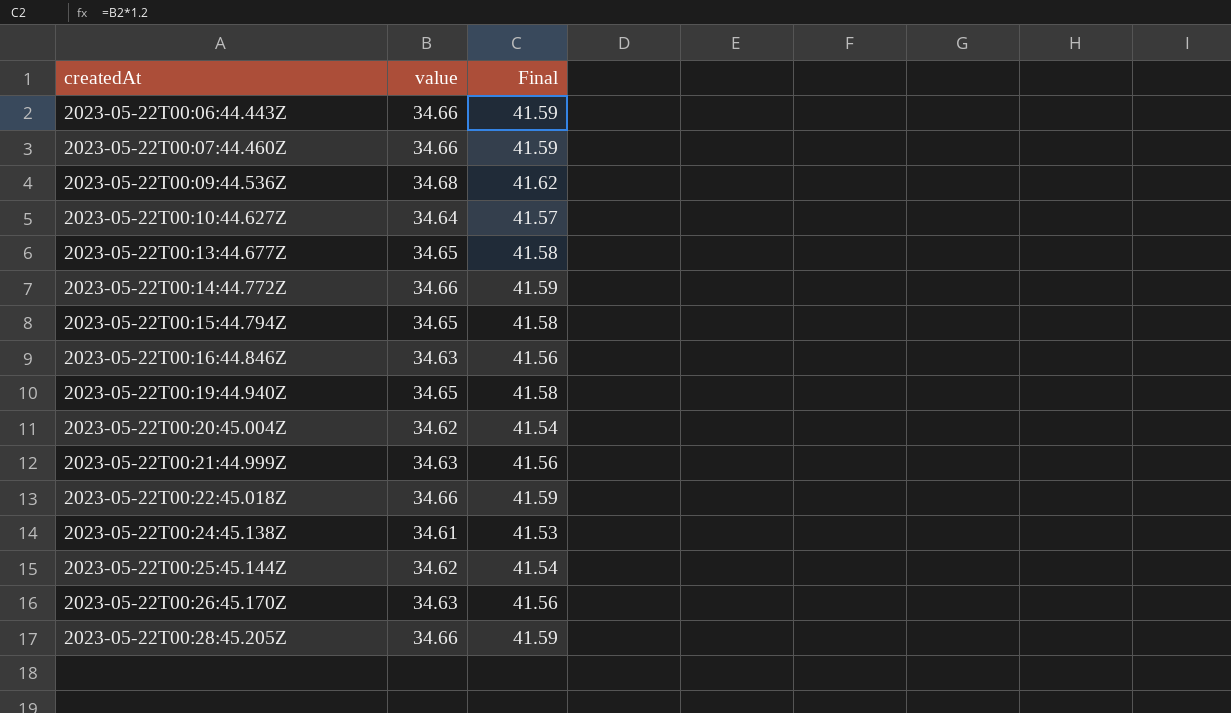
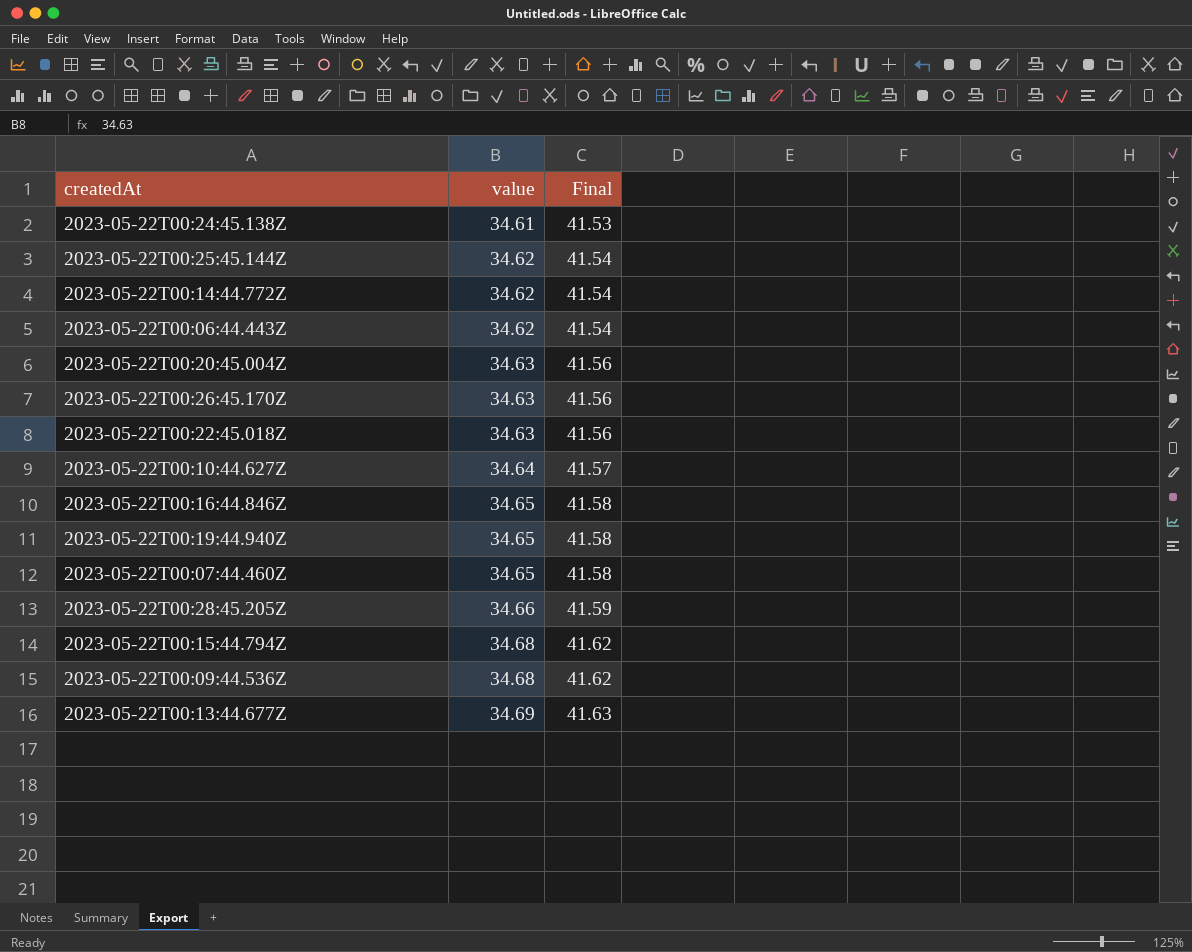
row order: createdAt ascending -> value ascending
row 2023-05-22T00:21:44.999Z: 34.63 | 41.56 -> none
2023-05-22T00:14:44.772Z | value: 34.66 -> 34.62
2023-05-22T00:14:44.772Z | Final: 41.59 -> 41.54
2023-05-22T00:06:44.443Z | value: 34.66 -> 34.62
2023-05-22T00:06:44.443Z | Final: 41.59 -> 41.54
2023-05-22T00:20:45.004Z | value: 34.62 -> 34.63
2023-05-22T00:20:45.004Z | Final: 41.54 -> 41.56
2023-05-22T00:22:45.018Z | value: 34.66 -> 34.63
2023-05-22T00:22:45.018Z | Final: 41.59 -> 41.56
2023-05-22T00:16:44.846Z | value: 34.63 -> 34.65
2023-05-22T00:16:44.846Z | Final: 41.56 -> 41.58
2023-05-22T00:07:44.460Z | value: 34.66 -> 34.65
2023-05-22T00:07:44.460Z | Final: 41.59 -> 41.58
2023-05-22T00:15:44.794Z | value: 34.65 -> 34.68
2023-05-22T00:15:44.794Z | Final: 41.58 -> 41.62
2023-05-22T00:13:44.677Z | value: 34.65 -> 34.69
2023-05-22T00:13:44.677Z | Final: 41.58 -> 41.63

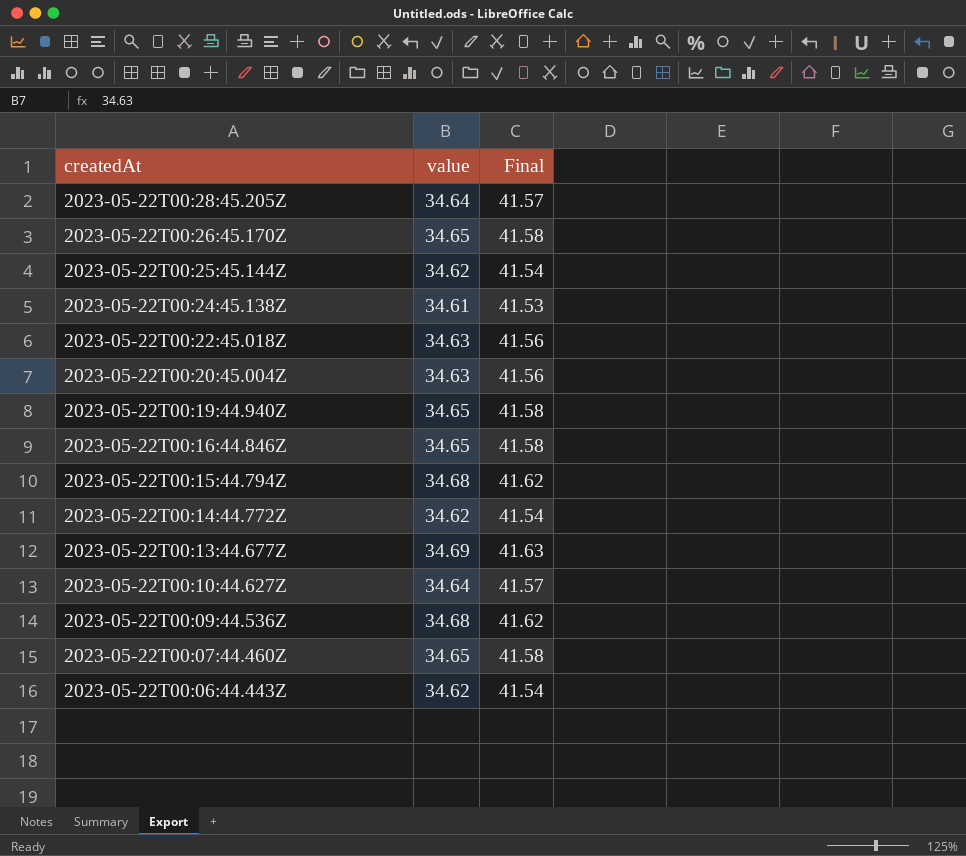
row order: value ascending -> createdAt descending
2023-05-22T00:28:45.205Z | value: 34.66 -> 34.64
2023-05-22T00:28:45.205Z | Final: 41.59 -> 41.57
2023-05-22T00:26:45.170Z | value: 34.63 -> 34.65
2023-05-22T00:26:45.170Z | Final: 41.56 -> 41.58

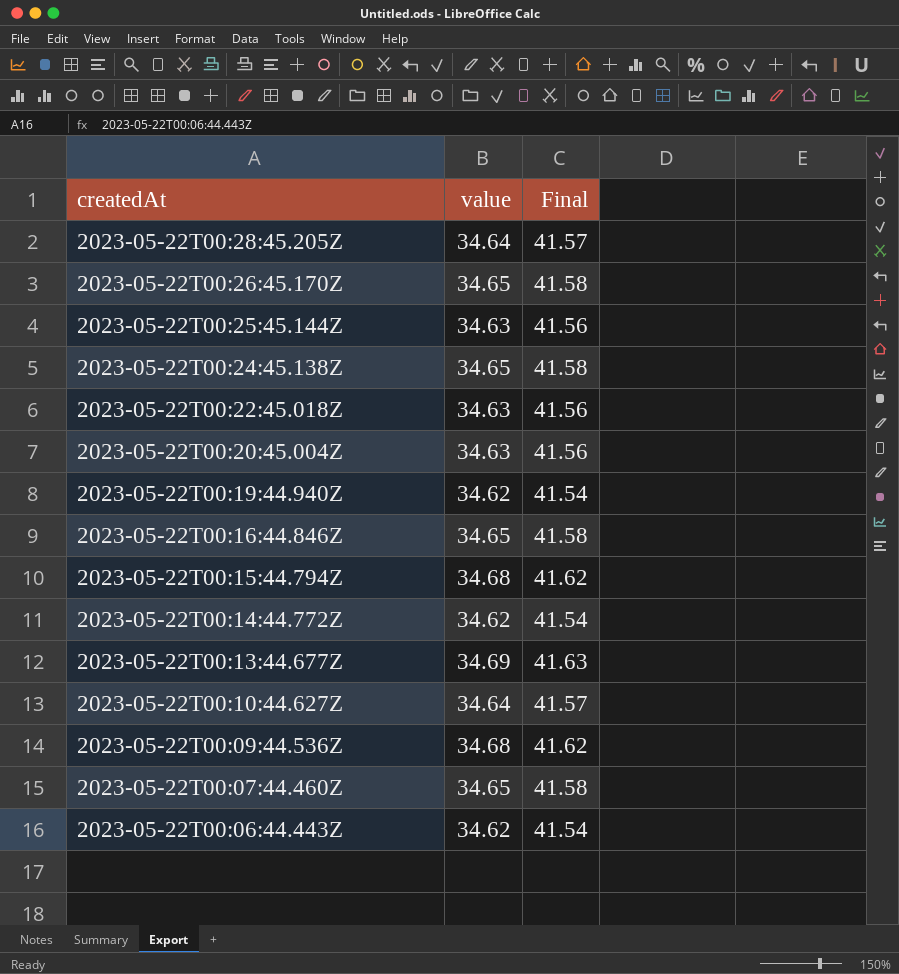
2023-05-22T00:25:45.144Z | value: 34.62 -> 34.63
2023-05-22T00:25:45.144Z | Final: 41.54 -> 41.56
2023-05-22T00:24:45.138Z | value: 34.61 -> 34.65
2023-05-22T00:24:45.138Z | Final: 41.53 -> 41.58
2023-05-22T00:19:44.940Z | value: 34.65 -> 34.62
2023-05-22T00:19:44.940Z | Final: 41.58 -> 41.54

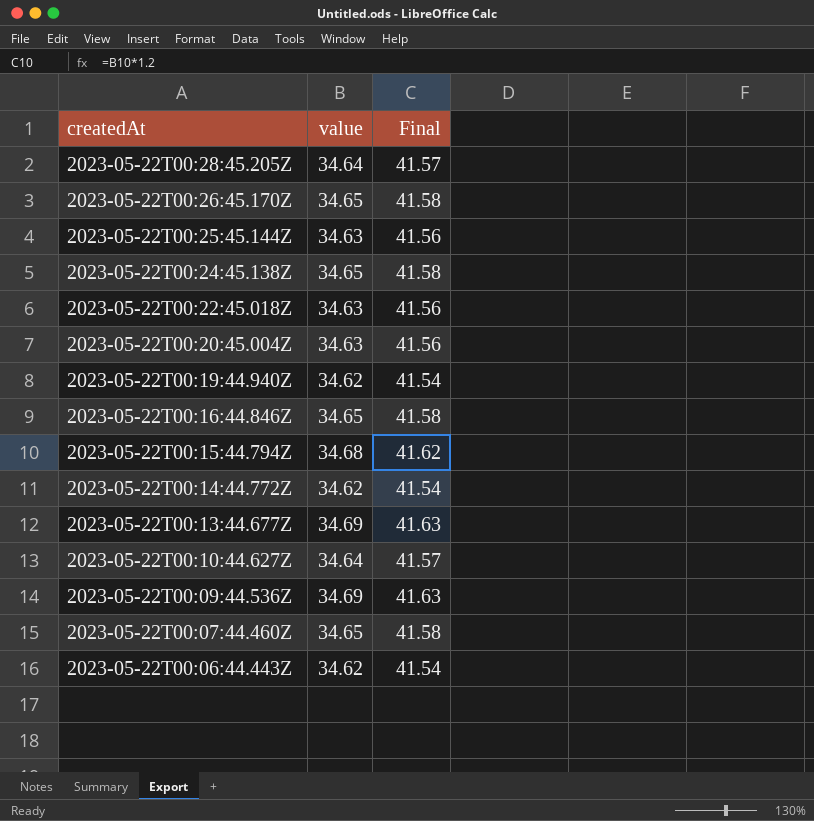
2023-05-22T00:09:44.536Z | value: 34.68 -> 34.69
2023-05-22T00:09:44.536Z | Final: 41.62 -> 41.63

